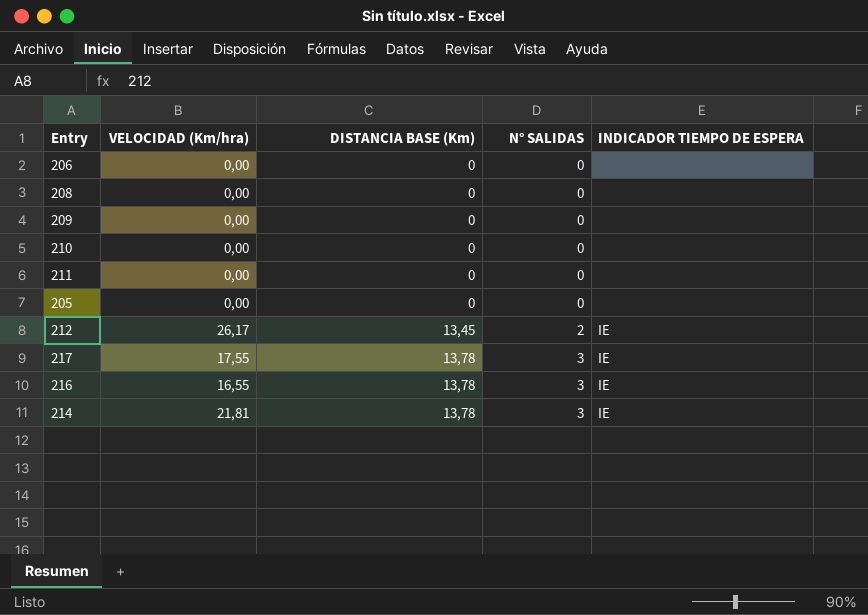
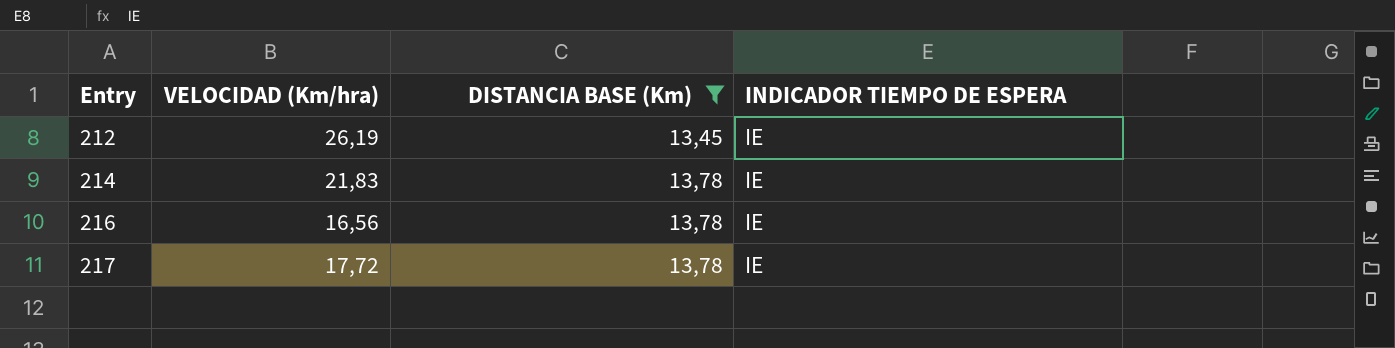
filter: none -> DISTANCIA BASE (Km) != 0
row order: DISTANCIA BASE (Km) ascending -> Entry ascending
column N° SALIDAS | position: 4 -> none
212 | VELOCIDAD (Km/hra): 26,17 -> 26,19
214 | VELOCIDAD (Km/hra): 21,81 -> 21,83
216 | VELOCIDAD (Km/hra): 16,55 -> 16,56
217 | VELOCIDAD (Km/hra): 17,55 -> 17,72

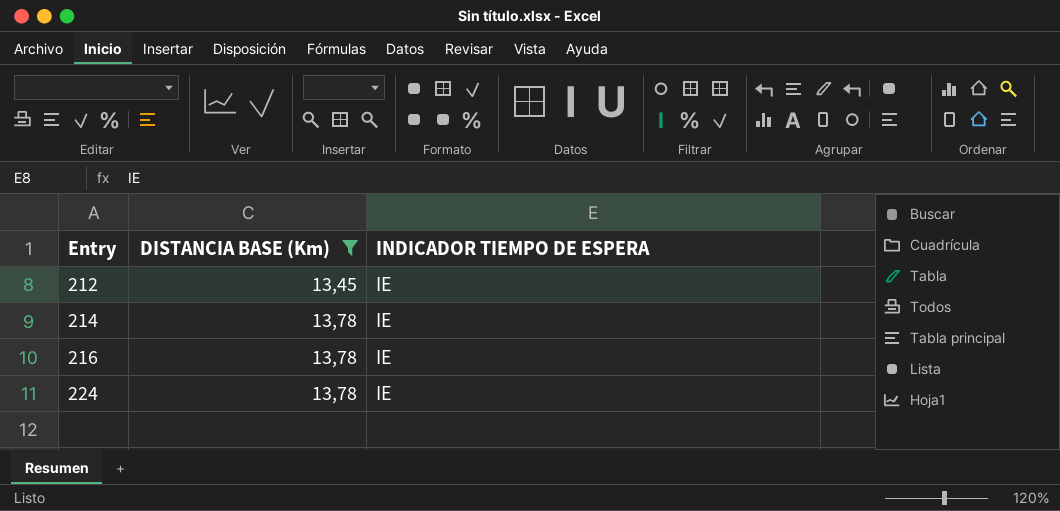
column VELOCIDAD (Km/hra) | position: 2 -> none
row 217: 17,72 | 13,78 | IE -> none
row 224: none -> 13,78 | IE

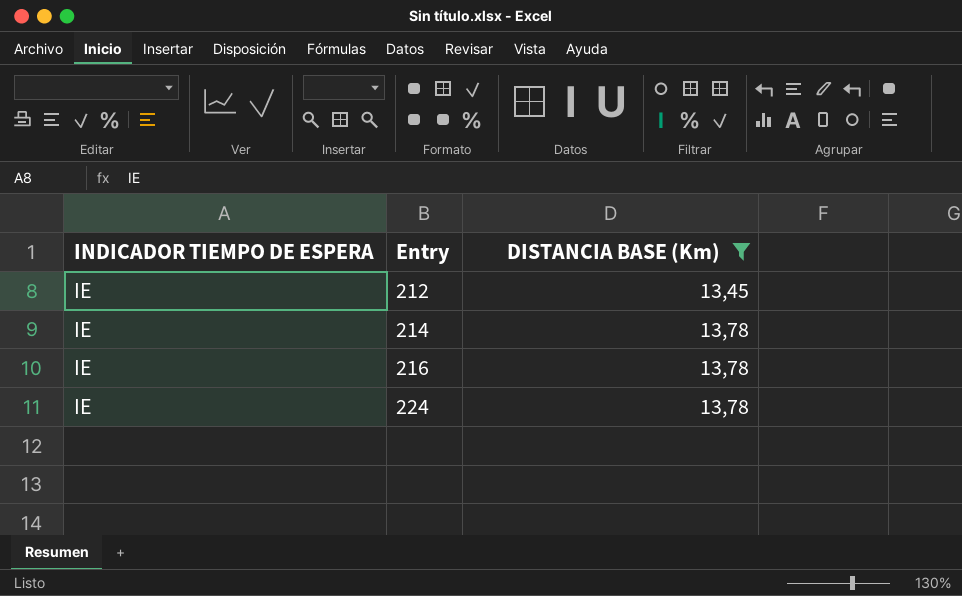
column INDICADOR TIEMPO DE ESPERA | position: 3 -> 1

